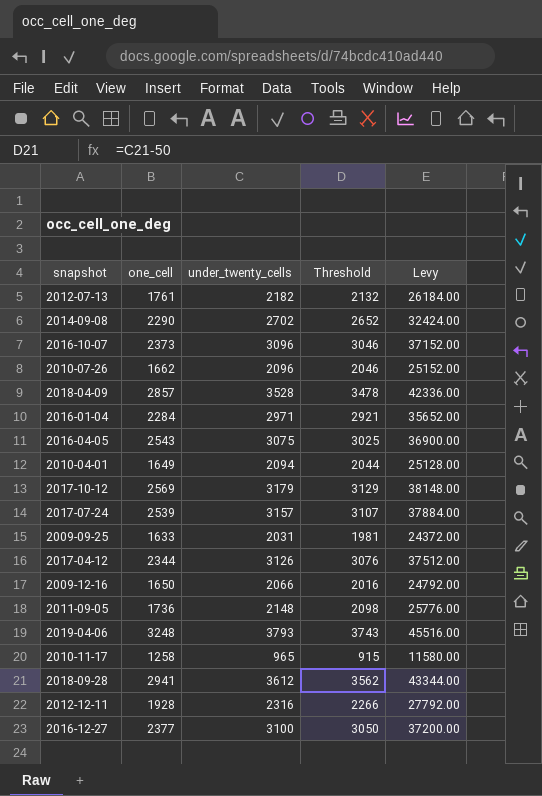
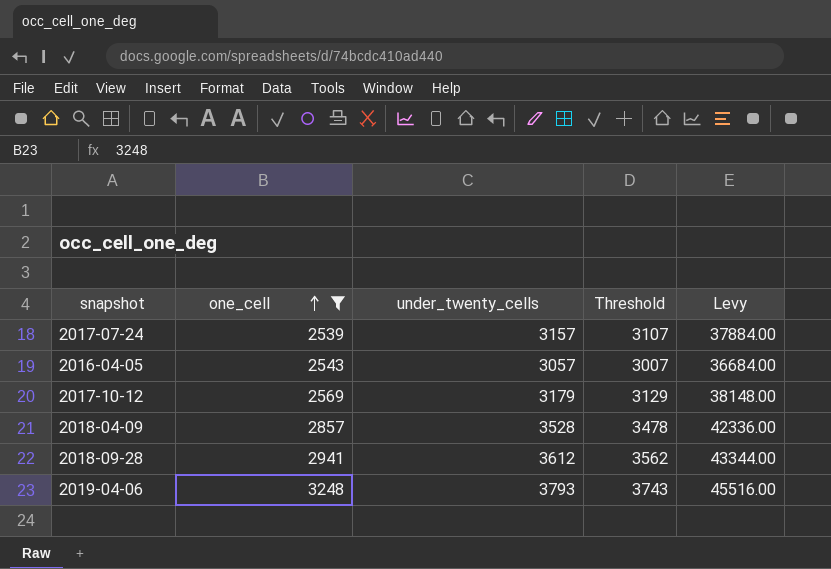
filter: none -> one_cell >= 2539
row order: none -> one_cell ascending
2016-04-05 | under_twenty_cells: 3075 -> 3057
2016-04-05 | Threshold: 3025 -> 3007
2016-04-05 | Levy: 36900.00 -> 36684.00

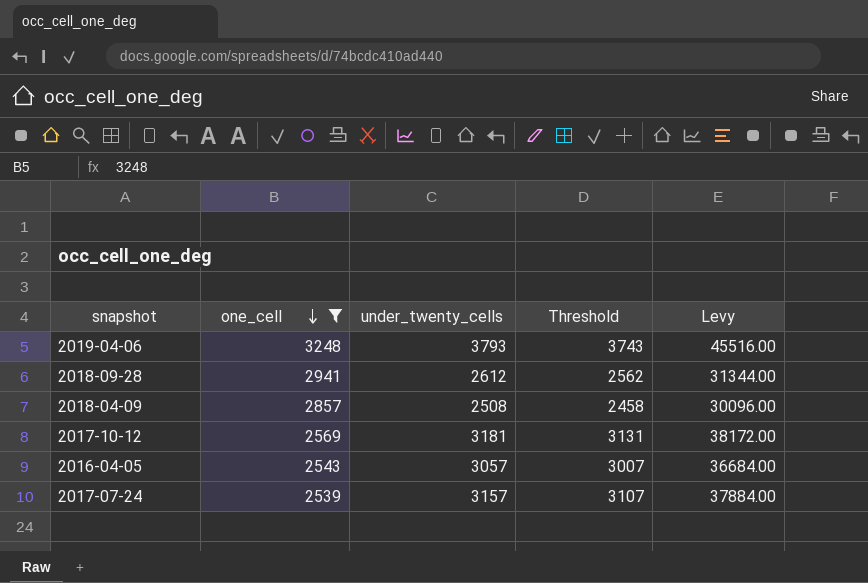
row order: one_cell ascending -> one_cell descending
2018-09-28 | under_twenty_cells: 3612 -> 2612
2018-09-28 | Threshold: 3562 -> 2562
2018-09-28 | Levy: 43344.00 -> 31344.00
2018-04-09 | under_twenty_cells: 3528 -> 2508
2018-04-09 | Threshold: 3478 -> 2458
2018-04-09 | Levy: 42336.00 -> 30096.00
2017-10-12 | under_twenty_cells: 3179 -> 3181
2017-10-12 | Threshold: 3129 -> 3131
2017-10-12 | Levy: 38148.00 -> 38172.00

